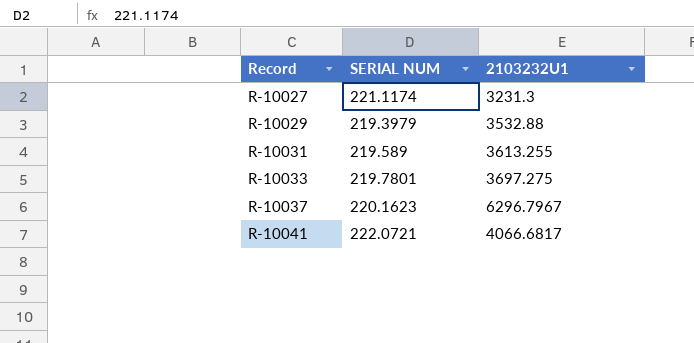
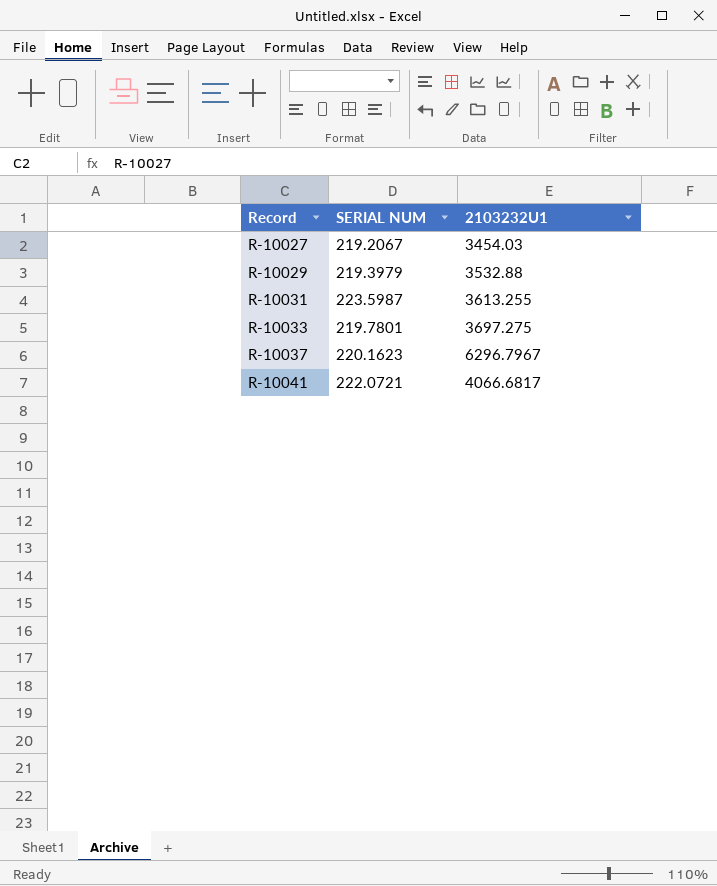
R-10027 | SERIAL NUM: 221.1174 -> 219.2067
R-10027 | 2103232U1: 3231.3 -> 3454.03
R-10031 | SERIAL NUM: 219.589 -> 223.5987

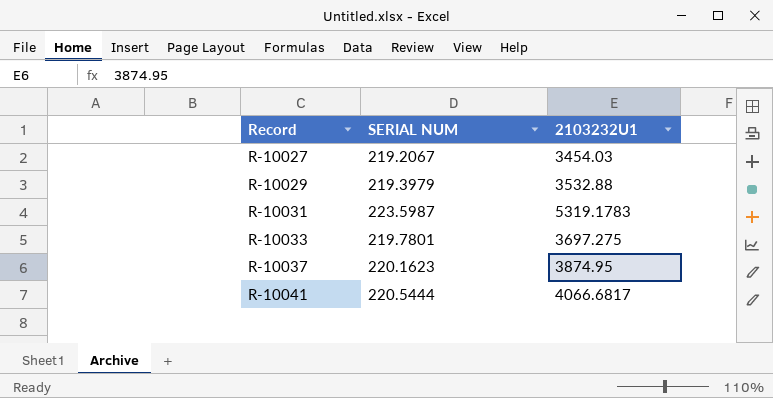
R-10031 | 2103232U1: 3613.255 -> 5319.1783
R-10037 | 2103232U1: 6296.7967 -> 3874.95
R-10041 | SERIAL NUM: 222.0721 -> 220.5444

